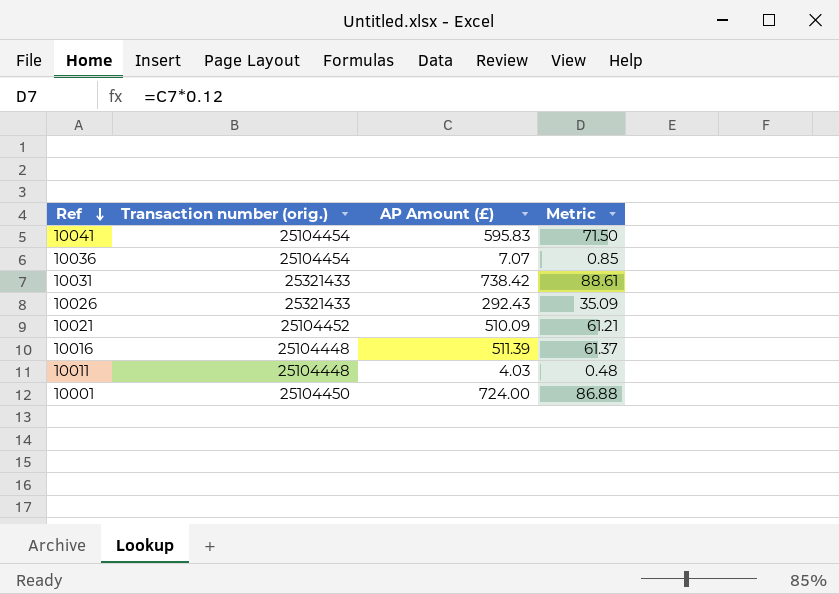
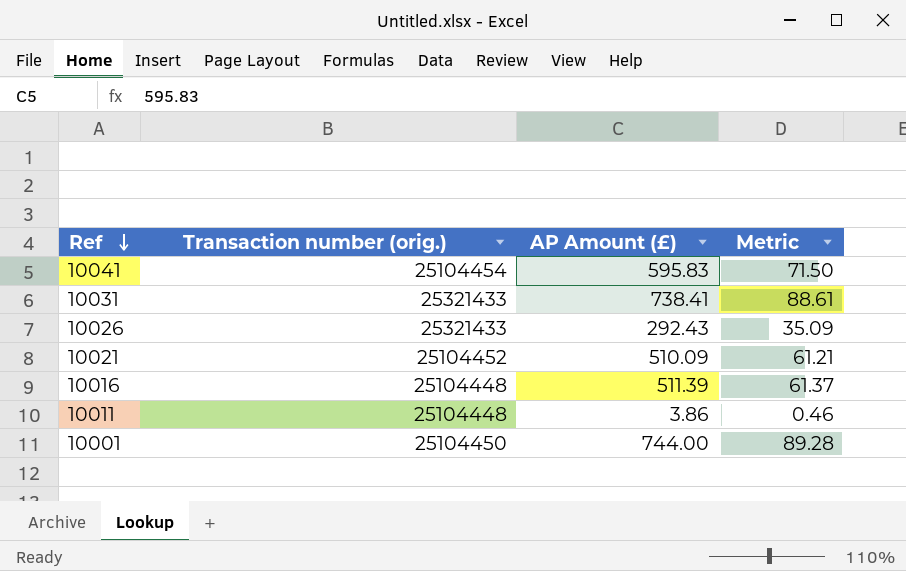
row 10036: 25104454 | 7.07 | 0.85 -> none
10031 | AP Amount (£): 738.42 -> 738.41
10011 | AP Amount (£): 4.03 -> 3.86
10011 | Metric: 0.48 -> 0.46
10001 | AP Amount (£): 724.00 -> 744.00
10001 | Metric: 86.88 -> 89.28

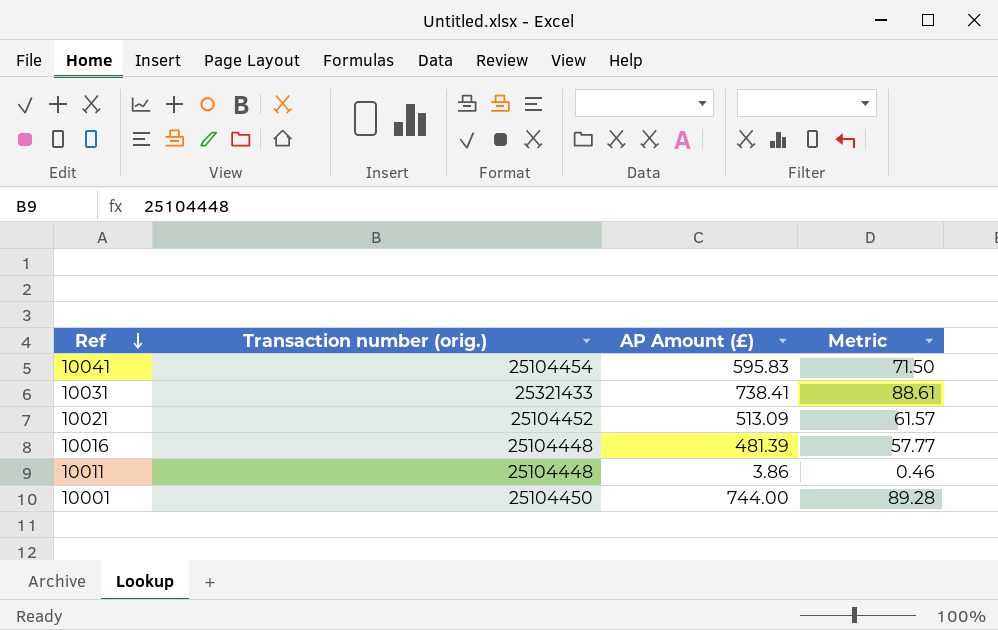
row 10026: 25321433 | 292.43 | 35.09 -> none
10021 | AP Amount (£): 510.09 -> 513.09
10021 | Metric: 61.21 -> 61.57
10016 | AP Amount (£): 511.39 -> 481.39
10016 | Metric: 61.37 -> 57.77

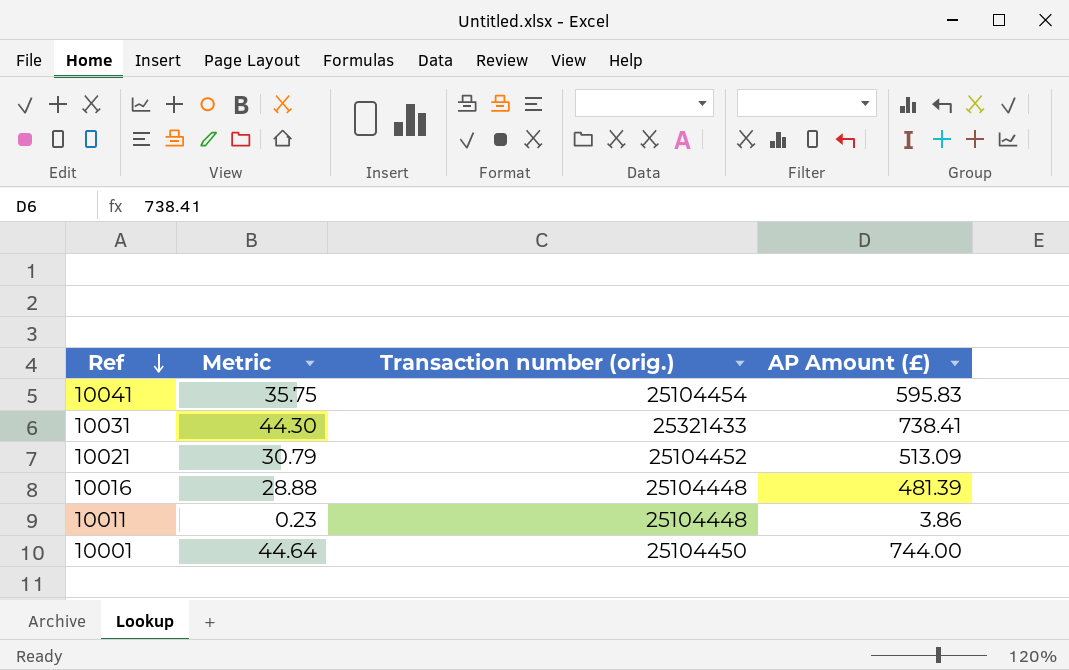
column Metric | formula: [AP Amount (£)] * 0.12 -> [AP Amount (£)] * 0.06
column Metric | position: 4 -> 2

